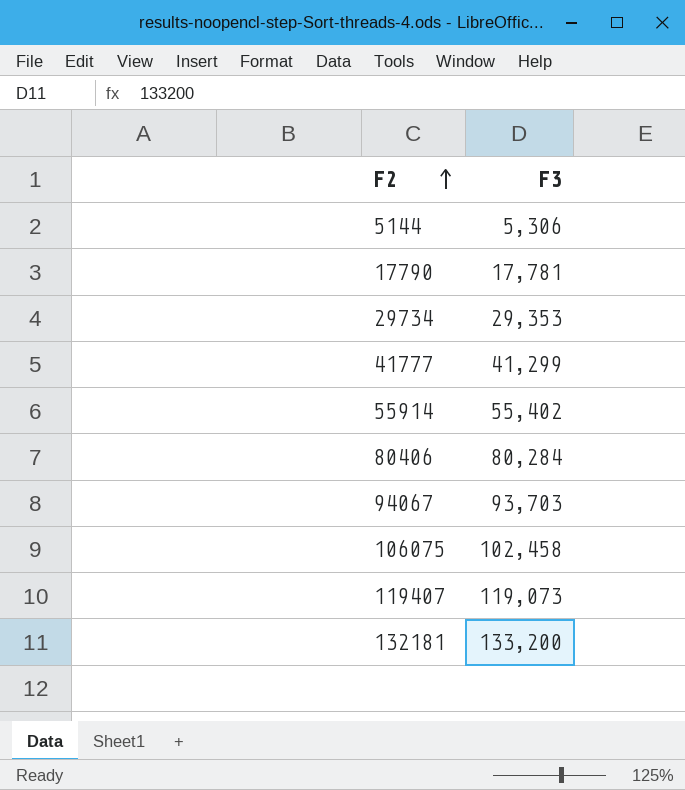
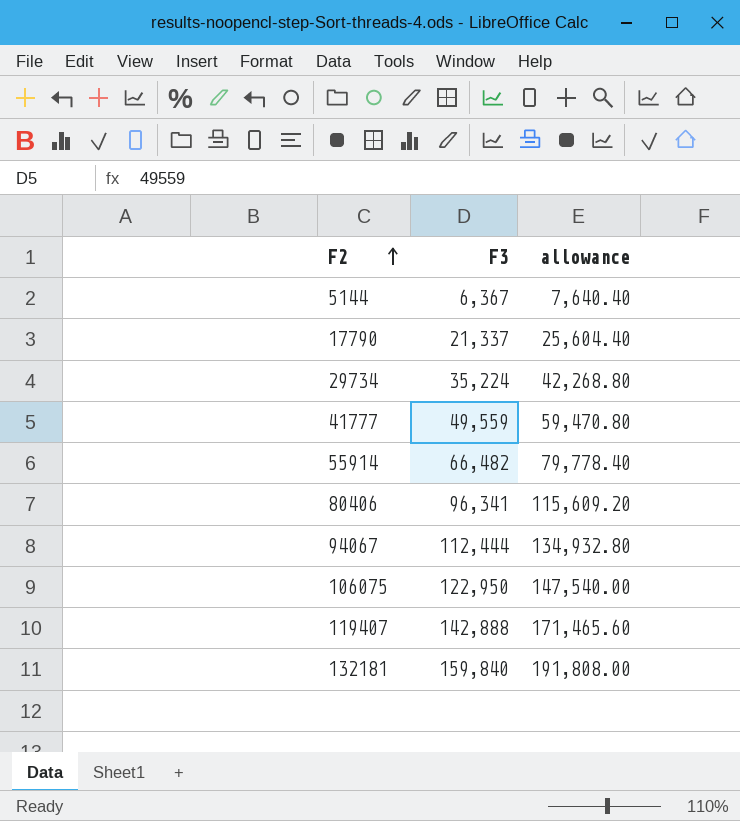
column allowance | formula: none -> [F3] * 1.2
5144 | F3: 5,306 -> 6,367
17790 | F3: 17,781 -> 21,337
29734 | F3: 29,353 -> 35,224
41777 | F3: 41,299 -> 49,559
55914 | F3: 55,402 -> 66,482
80406 | F3: 80,284 -> 96,341
94067 | F3: 93,703 -> 112,444
106075 | F3: 102,458 -> 122,950
119407 | F3: 119,073 -> 142,888
132181 | F3: 133,200 -> 159,840

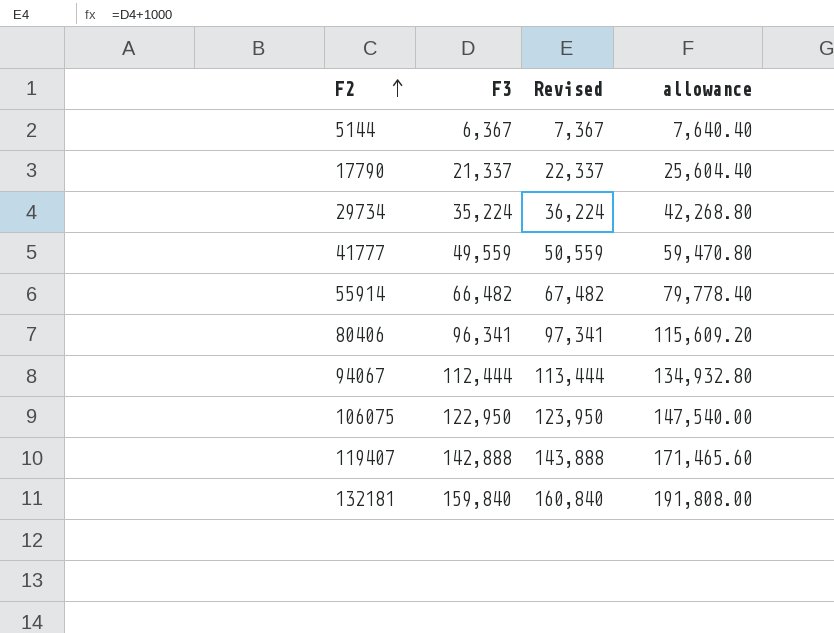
column Revised | formula: none -> [F3] + 1000

